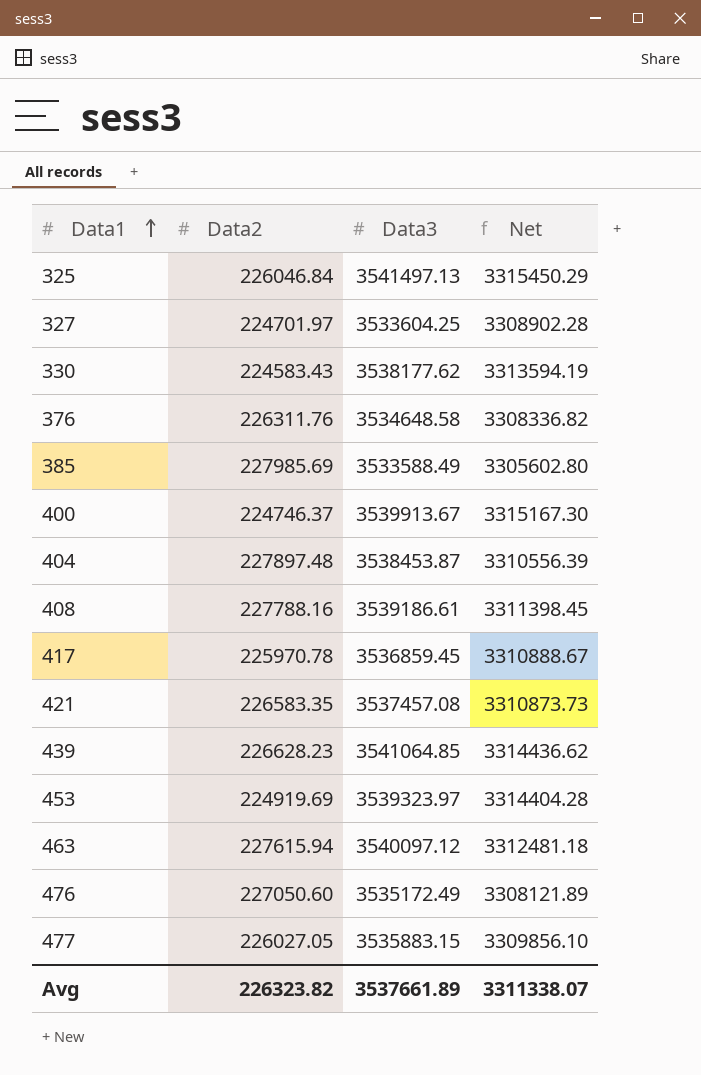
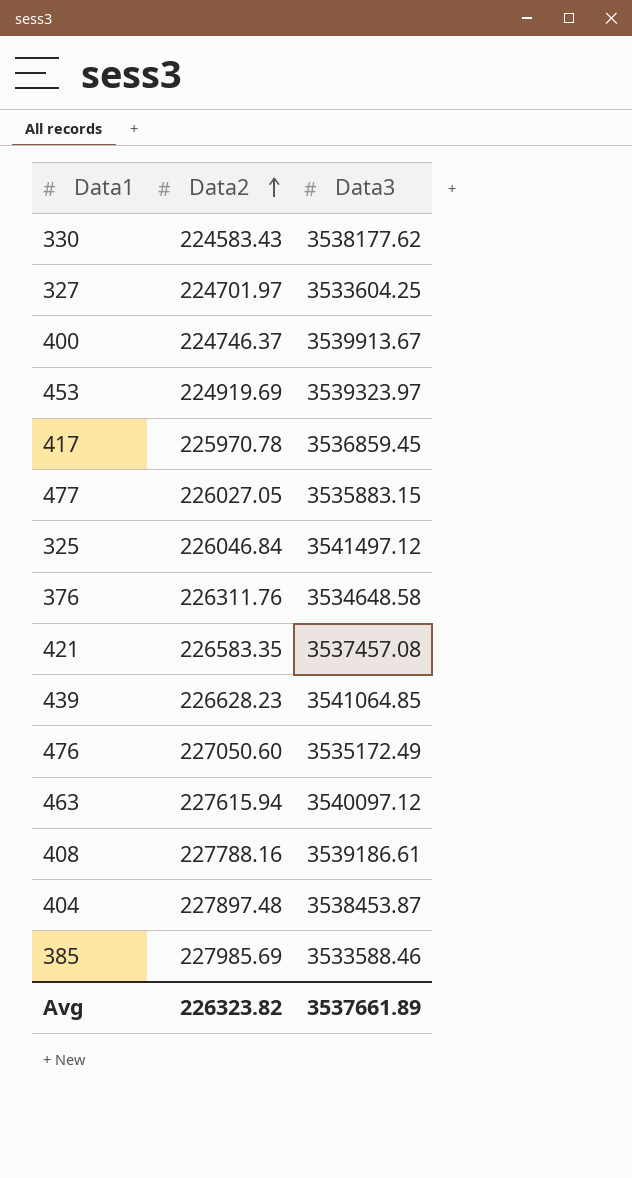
row order: Data1 ascending -> Data2 ascending
column Net | formula: [Data3] - [Data2] -> none
325 | Data3: 3541497.13 -> 3541497.12
385 | Data3: 3533588.49 -> 3533588.46

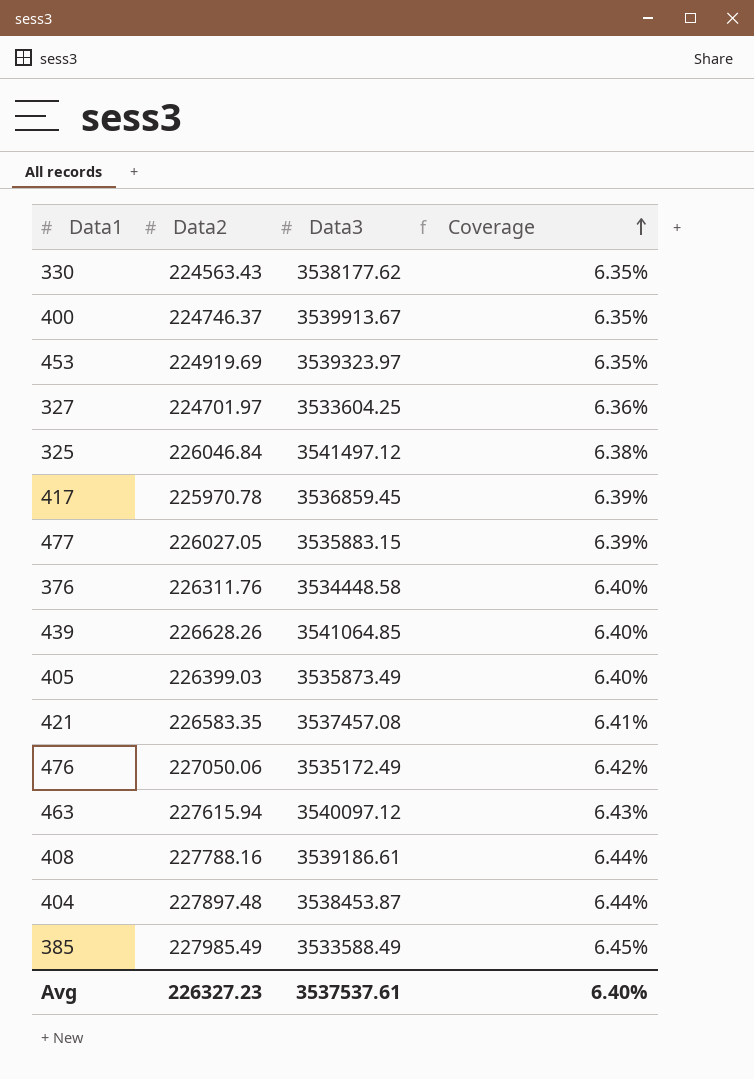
row order: Data2 ascending -> Coverage ascending
column Coverage | formula: none -> [Data2] / [Data3]
330 | Data2: 224583.43 -> 224563.43
376 | Data3: 3534648.58 -> 3534448.58
439 | Data2: 226628.23 -> 226628.26
row 405: none -> 226399.03 | 3535873.49 | 6.40%
476 | Data2: 227050.60 -> 227050.06
385 | Data2: 227985.69 -> 227985.49
385 | Data3: 3533588.46 -> 3533588.49
Avg | Data2: 226323.82 -> 226327.23
Avg | Data3: 3537661.89 -> 3537537.61

